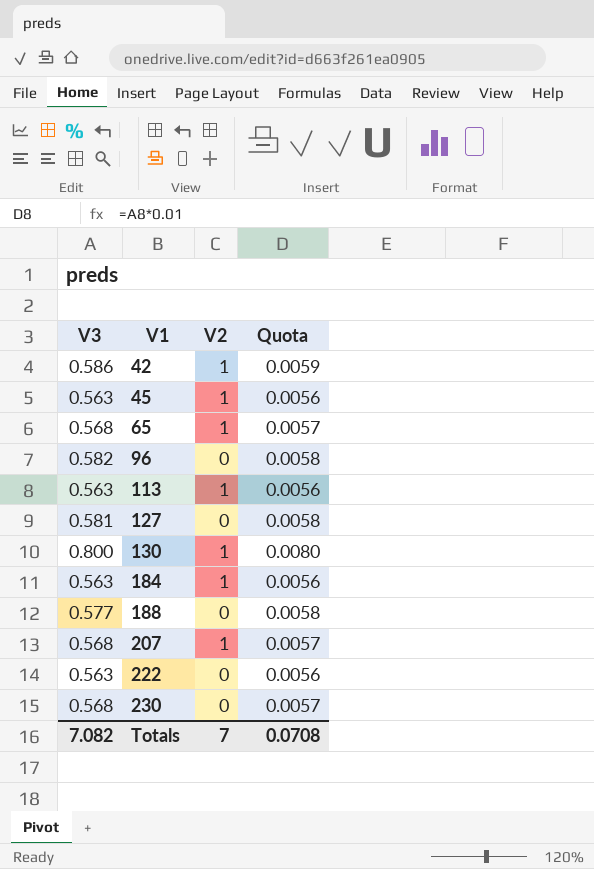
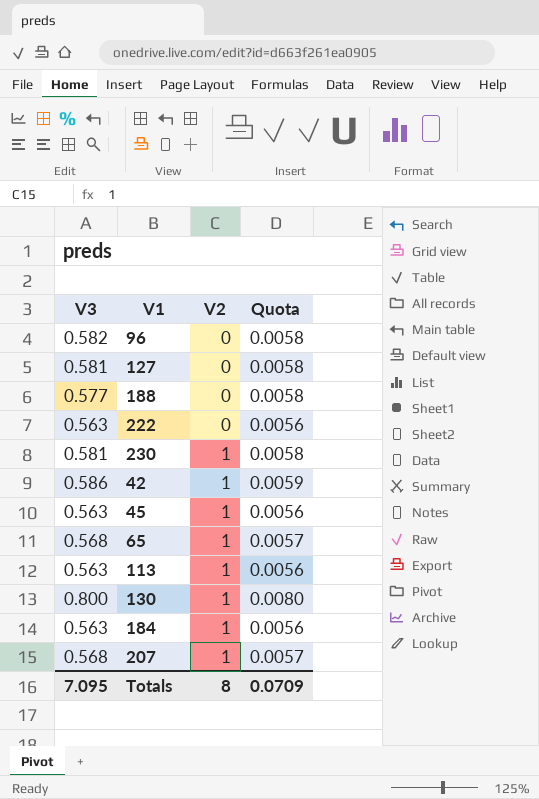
row order: V1 ascending -> V2 ascending
230 | V3: 0.568 -> 0.581
230 | V2: 0 -> 1
230 | Quota: 0.0057 -> 0.0058
Totals | V3: 7.082 -> 7.095
Totals | V2: 7 -> 8
Totals | Quota: 0.0708 -> 0.0709

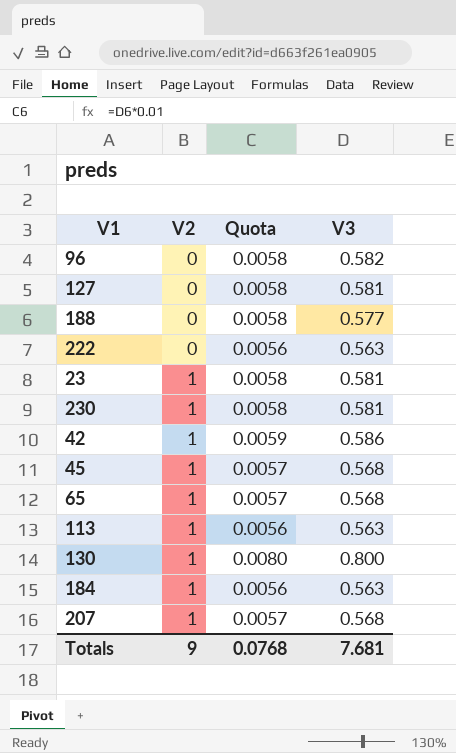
column V3 | position: 1 -> 4
row 23: none -> 1 | 0.0058 | 0.581
45 | Quota: 0.0056 -> 0.0057
45 | V3: 0.563 -> 0.568
Totals | V2: 8 -> 9
Totals | Quota: 0.0709 -> 0.0768
Totals | V3: 7.095 -> 7.681

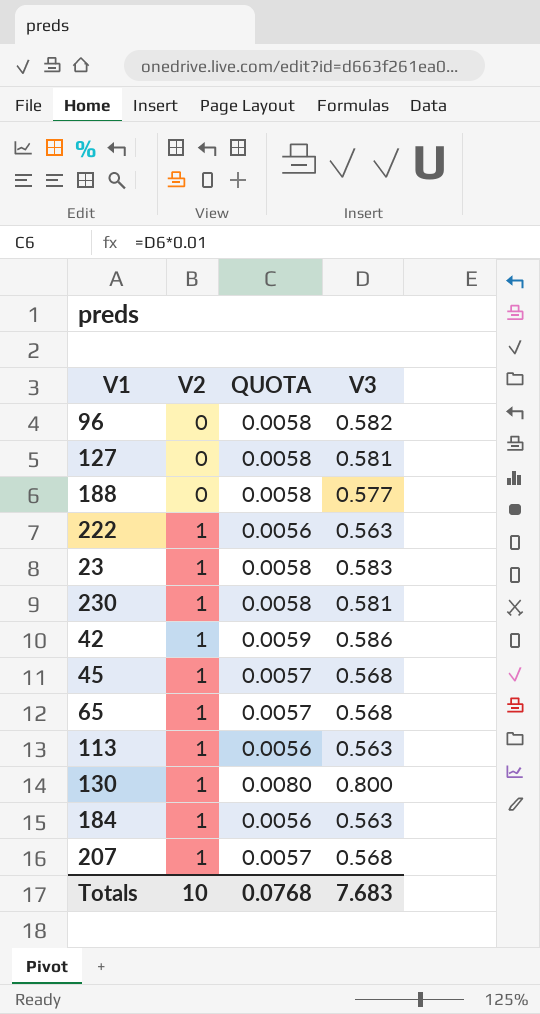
column name: Quota -> QUOTA
222 | V2: 0 -> 1
23 | V3: 0.581 -> 0.583
Totals | V2: 9 -> 10
Totals | V3: 7.681 -> 7.683

